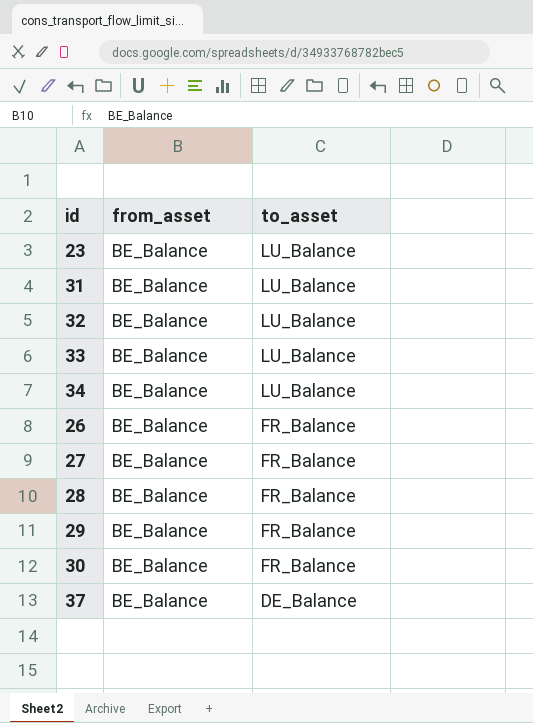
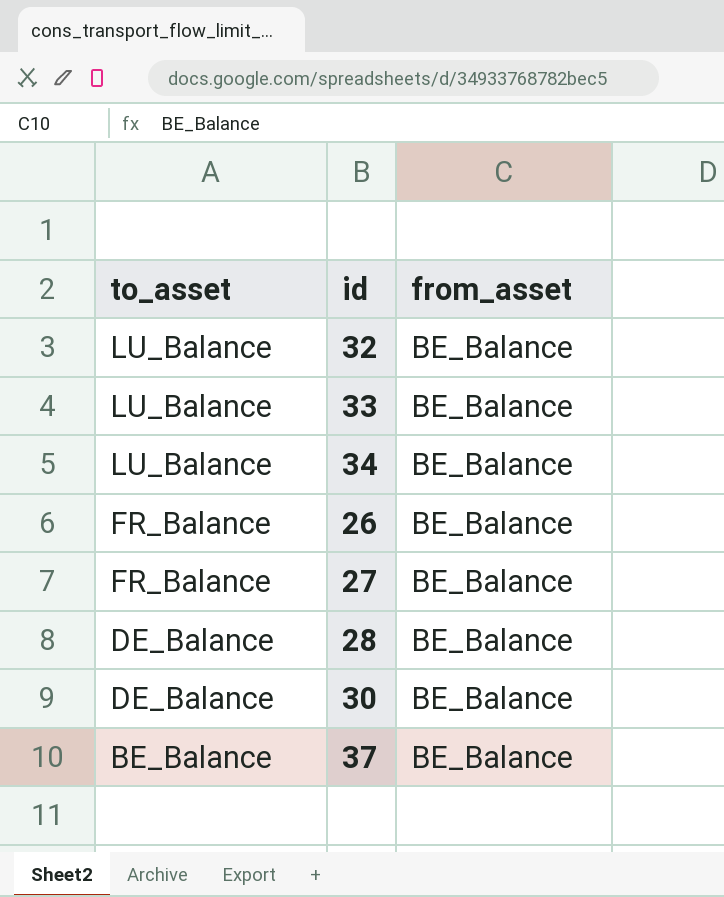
column to_asset | position: 3 -> 1
row 23: BE_Balance | LU_Balance -> none
row 31: BE_Balance | LU_Balance -> none
row 29: BE_Balance | FR_Balance -> none
28 | to_asset: FR_Balance -> DE_Balance
30 | to_asset: FR_Balance -> DE_Balance
37 | to_asset: DE_Balance -> BE_Balance

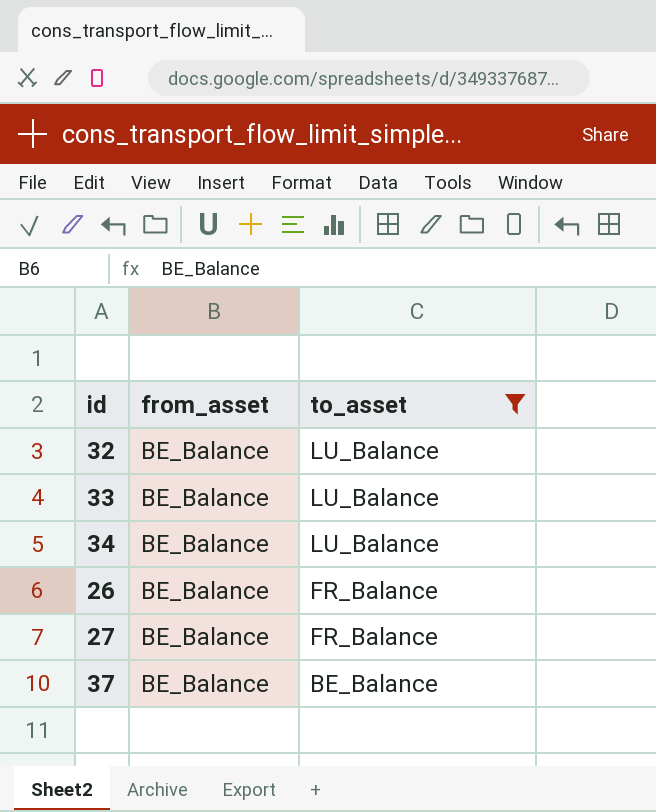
filter: none -> to_asset != DE_Balance
column to_asset | position: 1 -> 3

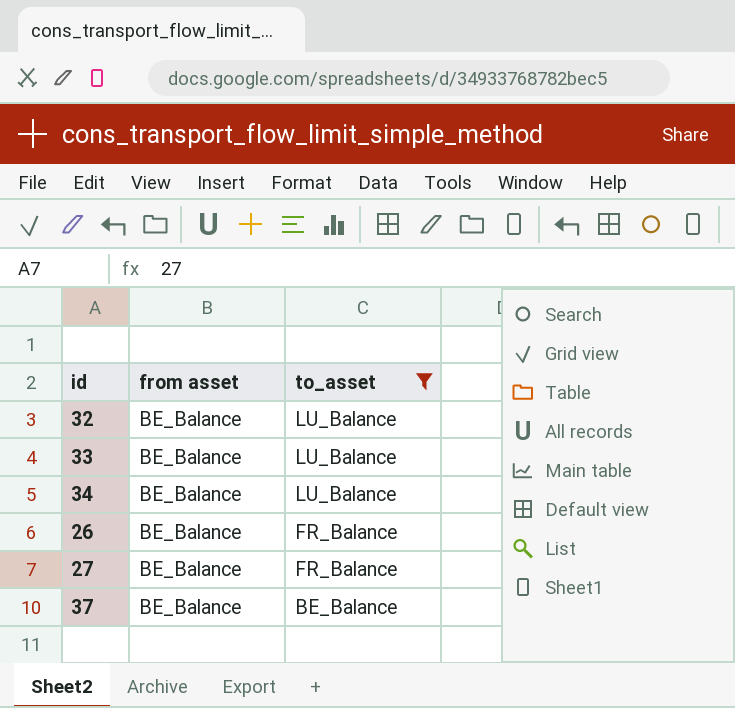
column name: from_asset -> from asset

